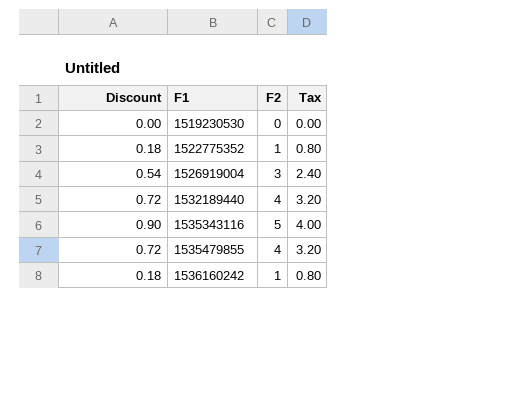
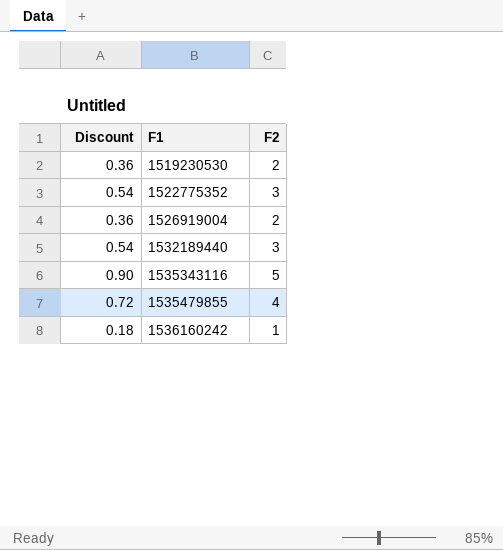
column Tax | formula: [F2] * 0.8 -> none
1519230530 | Discount: 0.00 -> 0.36
1519230530 | F2: 0 -> 2
1522775352 | Discount: 0.18 -> 0.54
1522775352 | F2: 1 -> 3
1526919004 | Discount: 0.54 -> 0.36
1526919004 | F2: 3 -> 2
1532189440 | Discount: 0.72 -> 0.54
1532189440 | F2: 4 -> 3

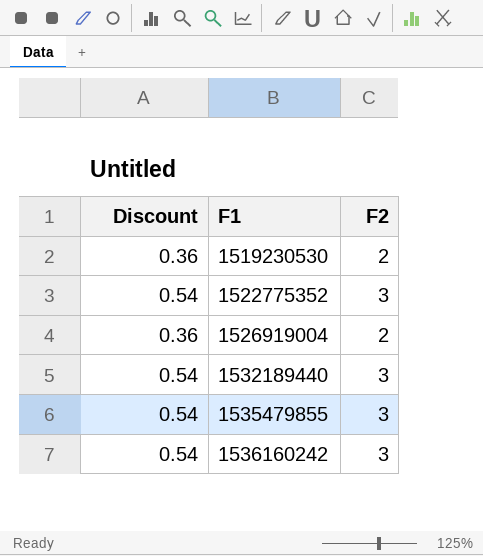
row 1535343116: 0.90 | 5 -> none
1535479855 | Discount: 0.72 -> 0.54
1535479855 | F2: 4 -> 3
1536160242 | Discount: 0.18 -> 0.54
1536160242 | F2: 1 -> 3

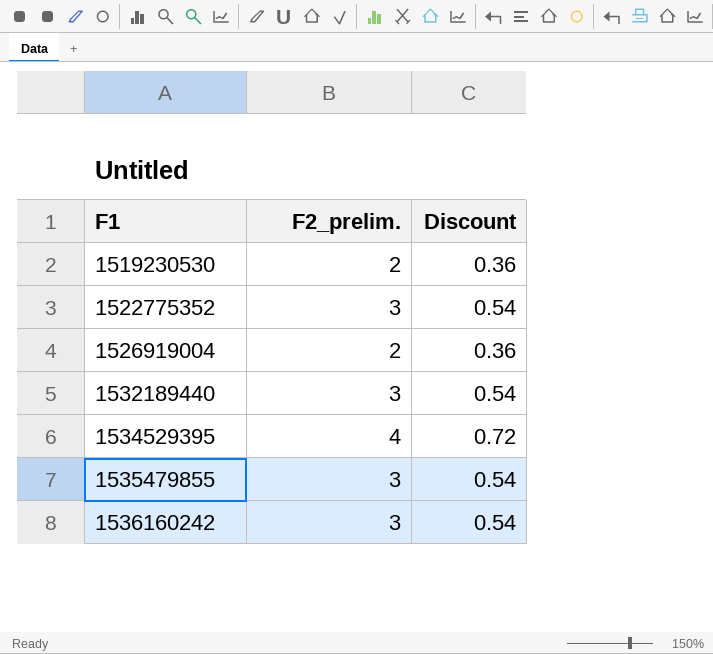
column name: F2 -> F2_prelim.
column Discount | position: 1 -> 3
row 1534529395: none -> 4 | 0.72

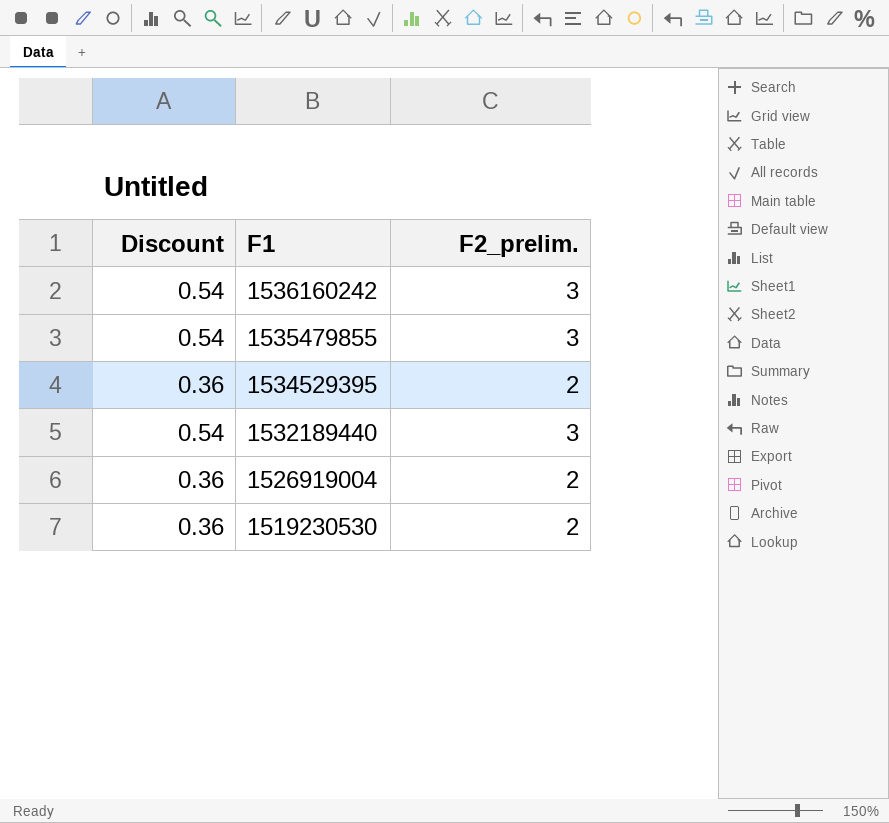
row order: F1 ascending -> F1 descending
column Discount | position: 3 -> 1
row 1522775352: 3 | 0.54 -> none
1534529395 | Discount: 0.72 -> 0.36
1534529395 | F2_prelim.: 4 -> 2

